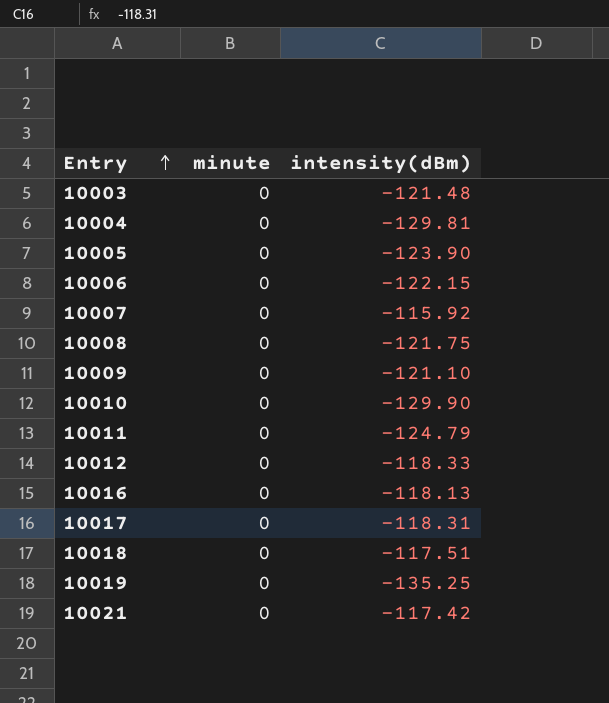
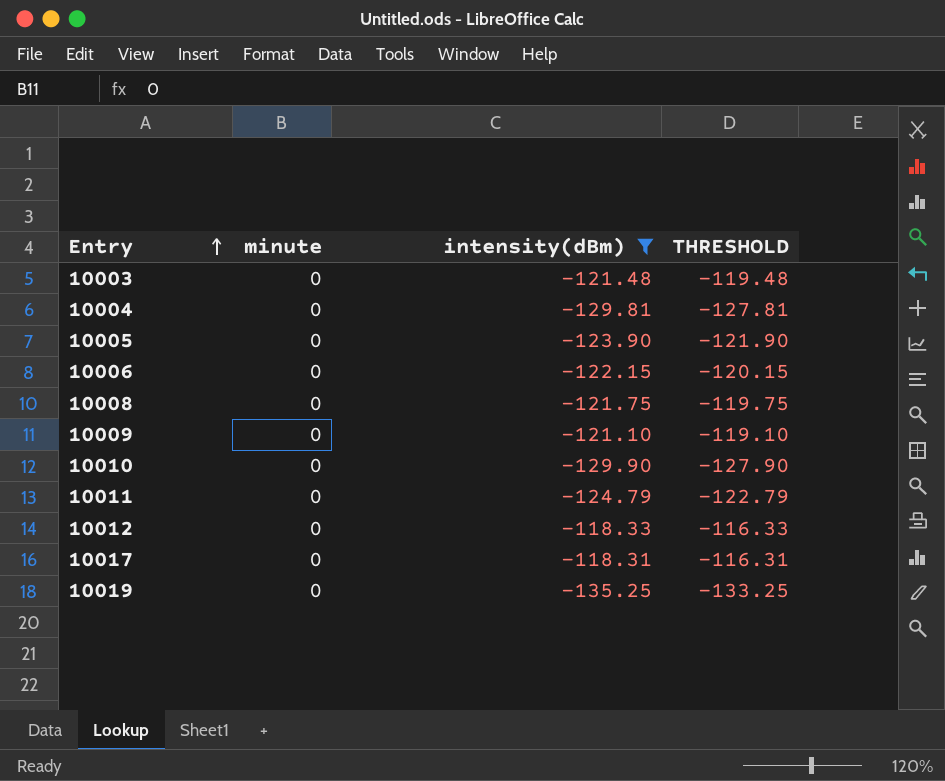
filter: none -> intensity(dBm) <= -118.31
column THRESHOLD | formula: none -> [intensity(dBm)] + 2

